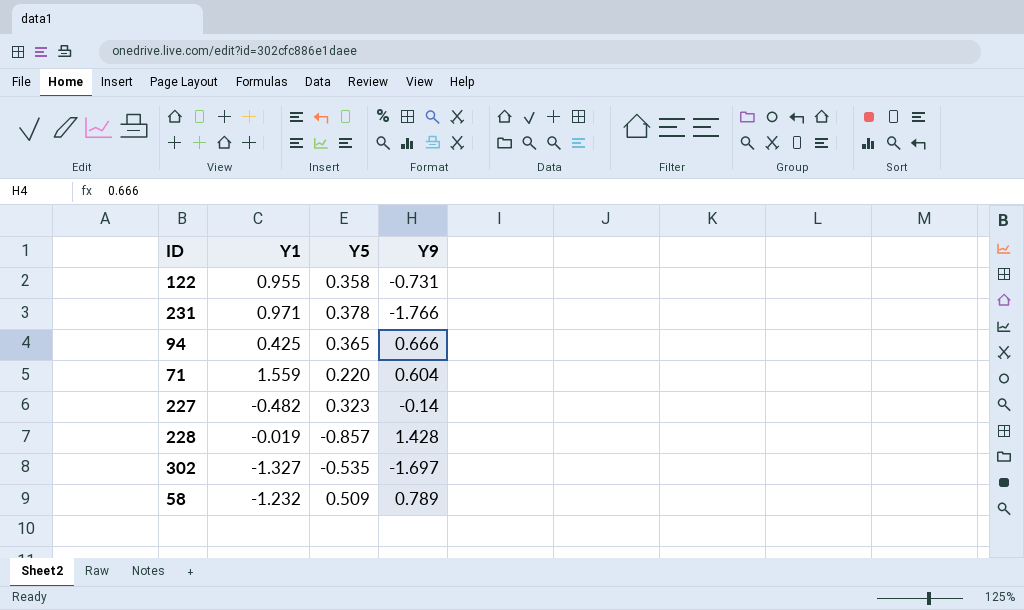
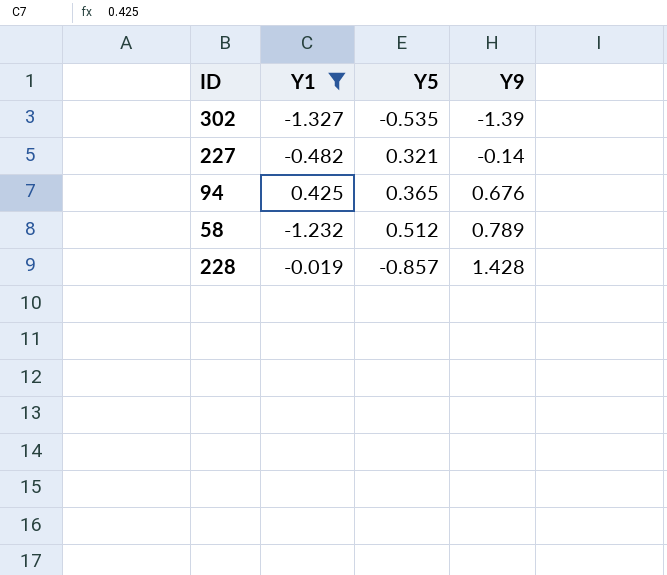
filter: none -> Y1 <= 0.425
row order: none -> Y9 ascending
302 | Y9: -1.697 -> -1.39
227 | Y5: 0.323 -> 0.321
94 | Y9: 0.666 -> 0.676
58 | Y5: 0.509 -> 0.512

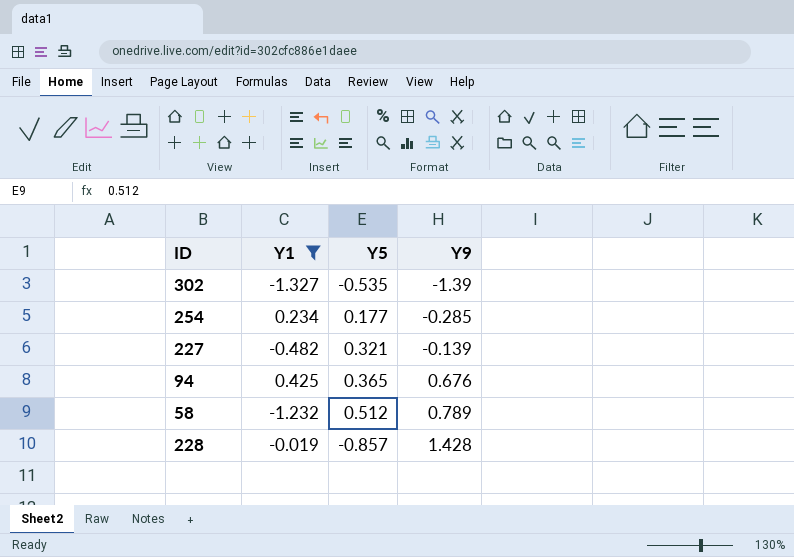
row 254: none -> 0.234 | 0.177 | -0.285
227 | Y9: -0.14 -> -0.139

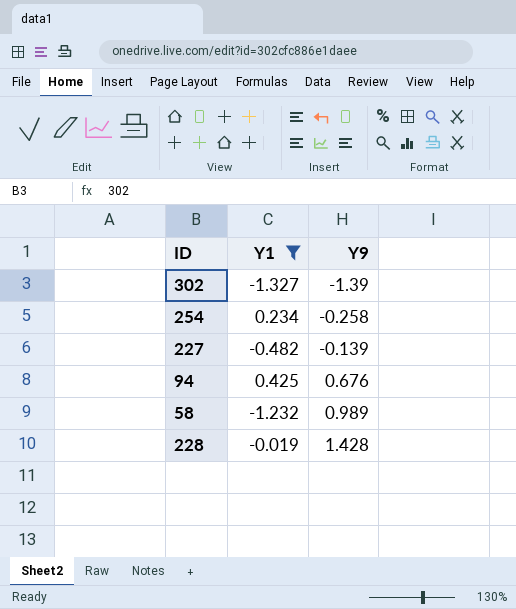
column Y5 | position: 3 -> none
254 | Y9: -0.285 -> -0.258
58 | Y9: 0.789 -> 0.989

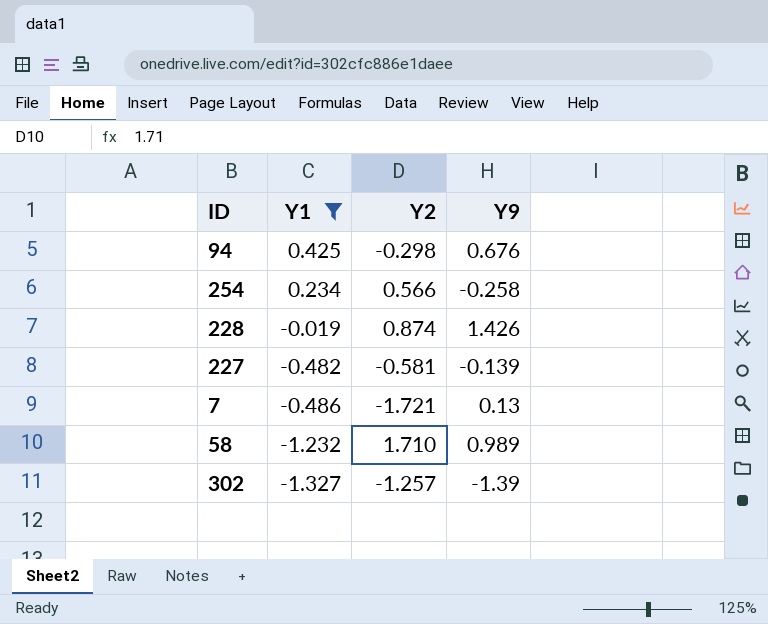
row order: Y9 ascending -> Y1 descending
column Y2 | position: none -> 3
228 | Y9: 1.428 -> 1.426
row 7: none -> -0.486 | -1.721 | 0.13

